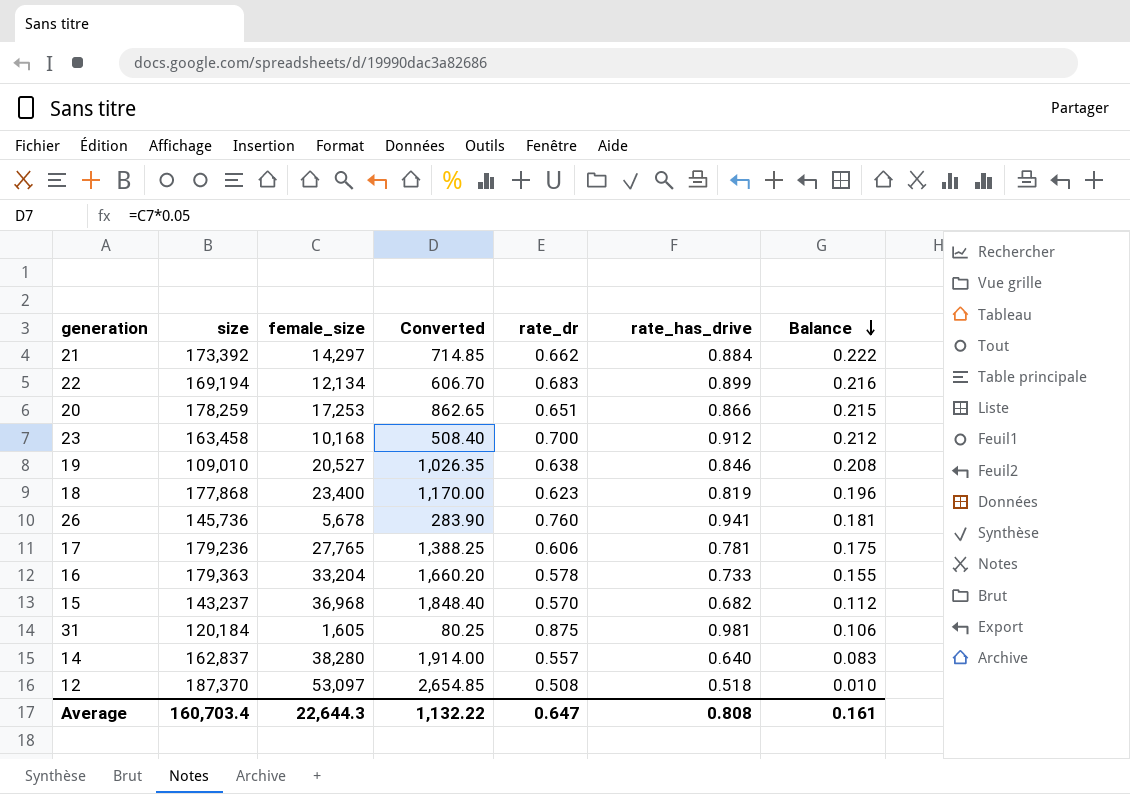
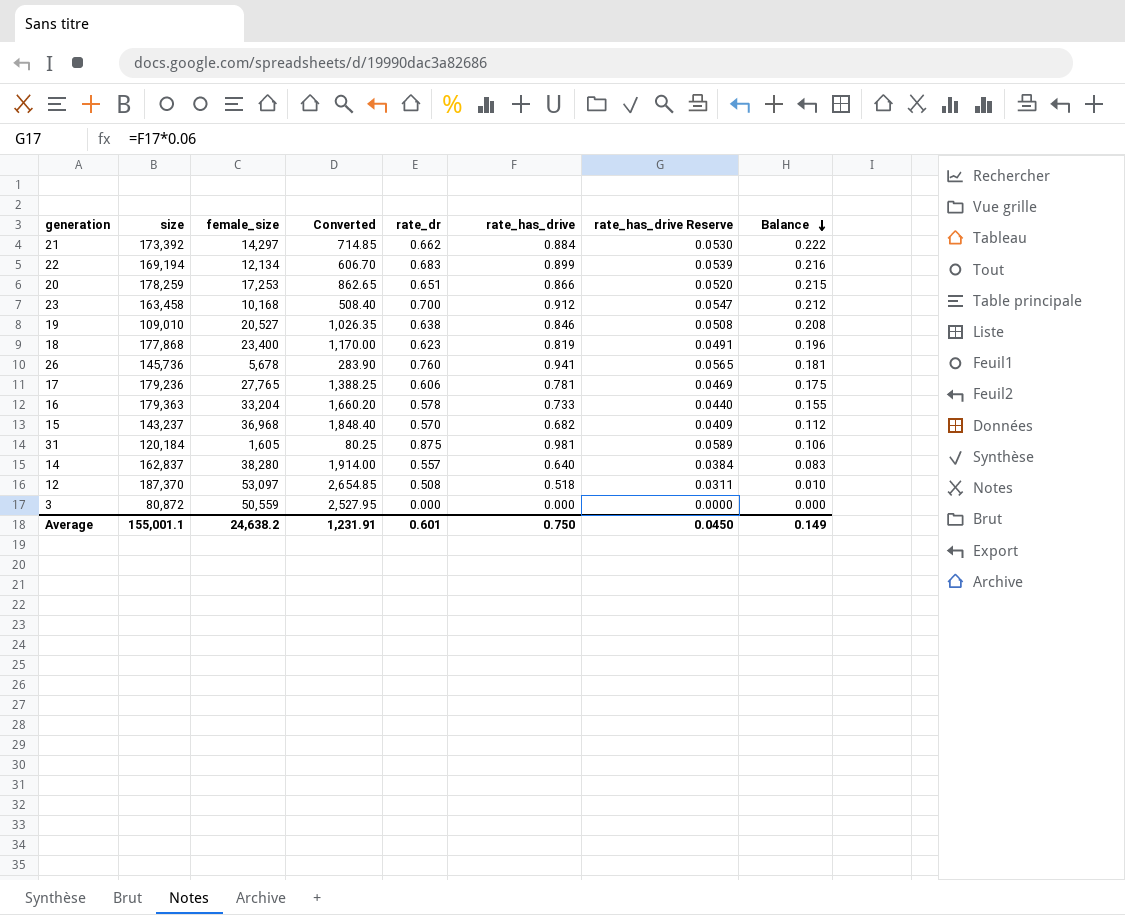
column rate_has_drive Reserve | formula: none -> [rate_has_drive] * 0.06
row 3: none -> 80,872 | 50,559 | 2,527.95 | 0.000 | 0.000 | 0.0000 | 0.000
Average | size: 160,703.4 -> 155,001.1
Average | female_size: 22,644.3 -> 24,638.2
Average | Converted: 1,132.22 -> 1,231.91
Average | rate_dr: 0.647 -> 0.601
Average | rate_has_drive: 0.808 -> 0.750
Average | Balance: 0.161 -> 0.149

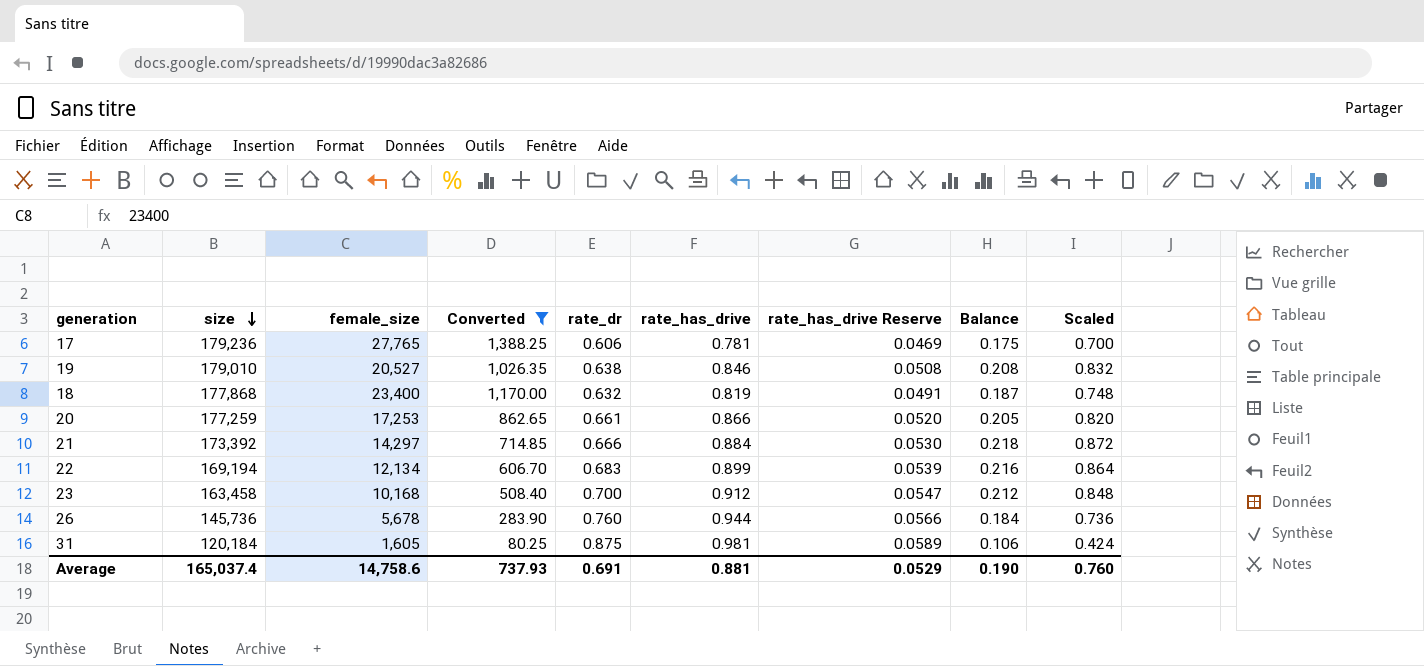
filter: none -> Converted <= 1,388.25
row order: Balance descending -> size descending
column Scaled | formula: none -> [Balance] * 4
19 | size: 109,010 -> 179,010
18 | rate_dr: 0.623 -> 0.632
18 | Balance: 0.196 -> 0.187
20 | size: 178,259 -> 177,259
20 | rate_dr: 0.651 -> 0.661
20 | Balance: 0.215 -> 0.205
21 | rate_dr: 0.662 -> 0.666
21 | Balance: 0.222 -> 0.218
26 | rate_has_drive: 0.941 -> 0.944
26 | rate_has_drive Reserve: 0.0565 -> 0.0566
26 | Balance: 0.181 -> 0.184
Average | size: 155,001.1 -> 165,037.4
Average | female_size: 24,638.2 -> 14,758.6
Average | Converted: 1,231.91 -> 737.93
Average | rate_dr: 0.601 -> 0.691
Average | rate_has_drive: 0.750 -> 0.881
Average | rate_has_drive Reserve: 0.0450 -> 0.0529
Average | Balance: 0.149 -> 0.190

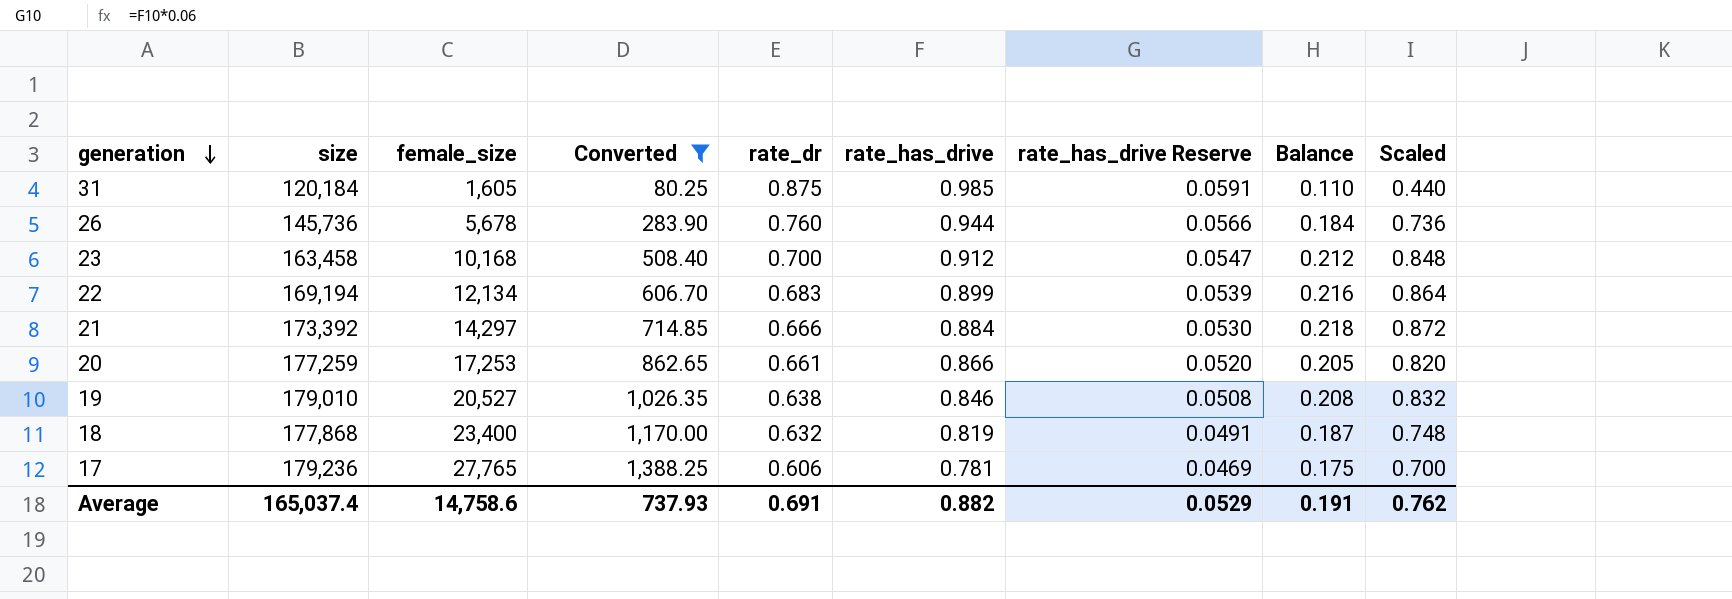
row order: size descending -> generation descending
31 | rate_has_drive: 0.981 -> 0.985
31 | rate_has_drive Reserve: 0.0589 -> 0.0591
31 | Balance: 0.106 -> 0.110
31 | Scaled: 0.424 -> 0.440
Average | rate_has_drive: 0.881 -> 0.882
Average | Balance: 0.190 -> 0.191
Average | Scaled: 0.760 -> 0.762

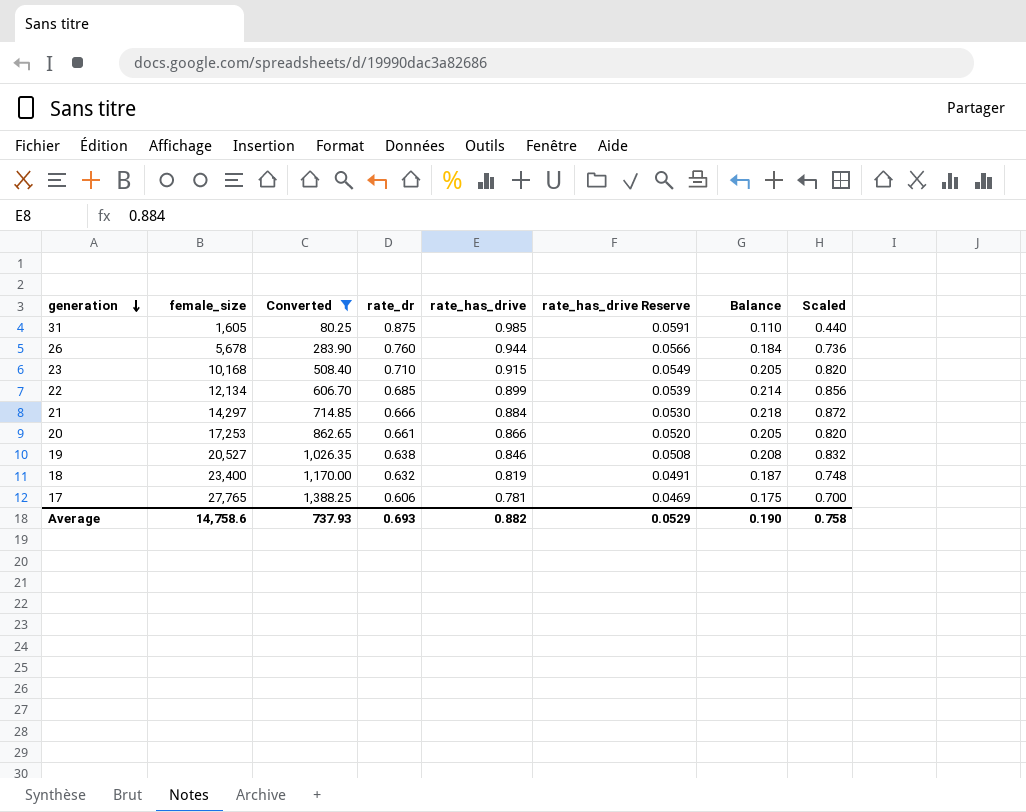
column size | position: 2 -> none
23 | rate_dr: 0.700 -> 0.710
23 | rate_has_drive: 0.912 -> 0.915
23 | rate_has_drive Reserve: 0.0547 -> 0.0549
23 | Balance: 0.212 -> 0.205
23 | Scaled: 0.848 -> 0.820
22 | rate_dr: 0.683 -> 0.685
22 | Balance: 0.216 -> 0.214
22 | Scaled: 0.864 -> 0.856
Average | rate_dr: 0.691 -> 0.693
Average | Balance: 0.191 -> 0.190
Average | Scaled: 0.762 -> 0.758

